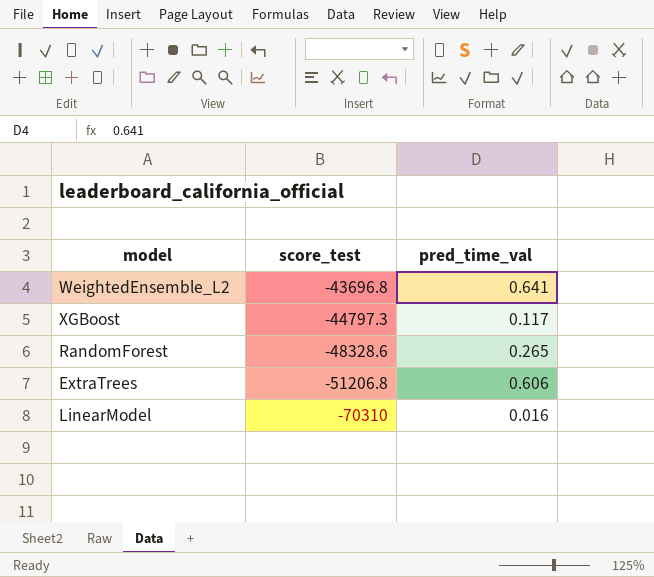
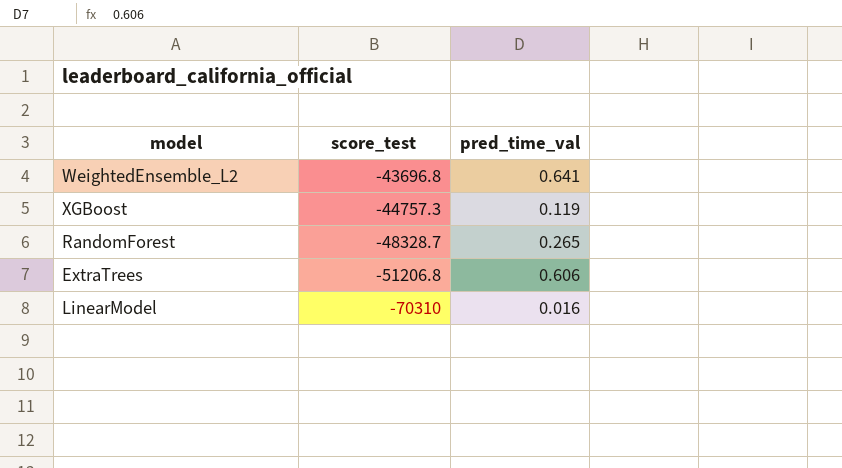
XGBoost | score_test: -44797.3 -> -44757.3
XGBoost | pred_time_val: 0.117 -> 0.119
RandomForest | score_test: -48328.6 -> -48328.7

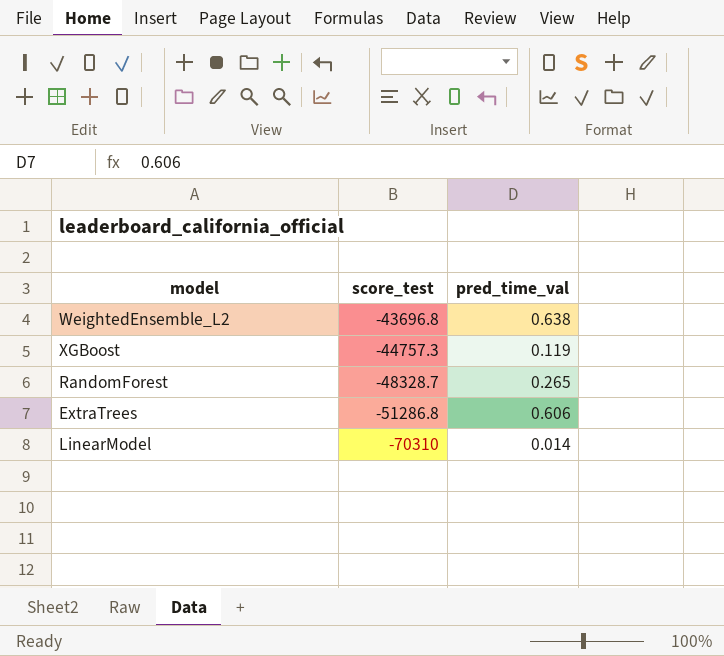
WeightedEnsemble_L2 | pred_time_val: 0.641 -> 0.638
ExtraTrees | score_test: -51206.8 -> -51286.8
LinearModel | pred_time_val: 0.016 -> 0.014

